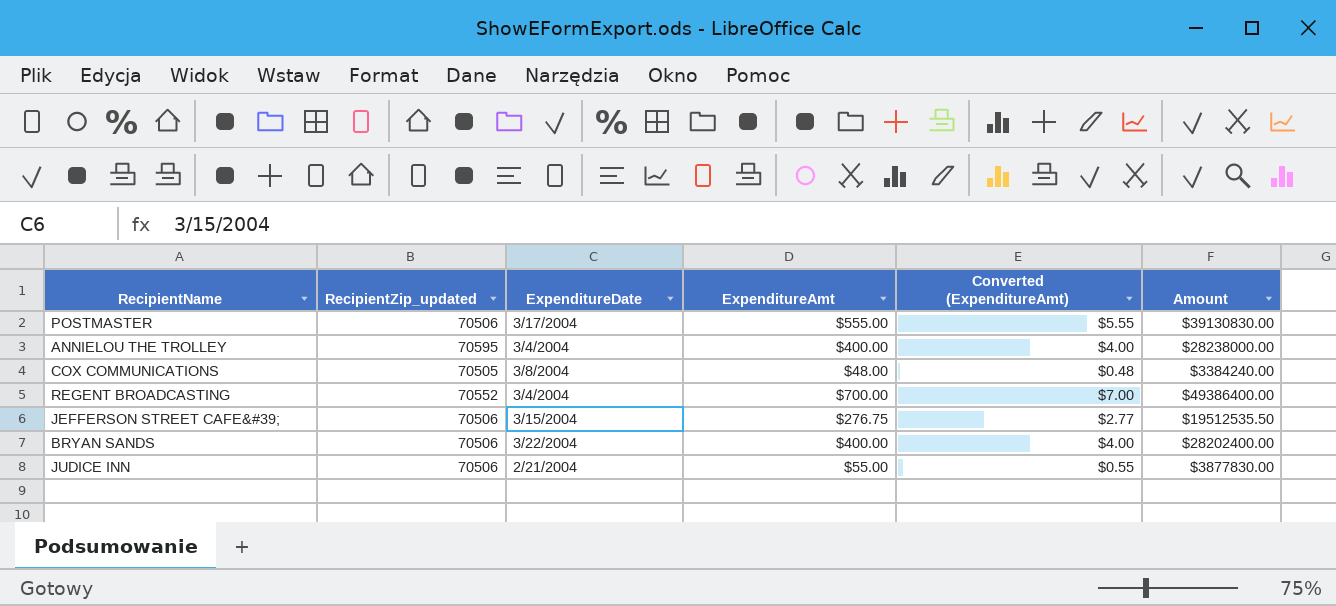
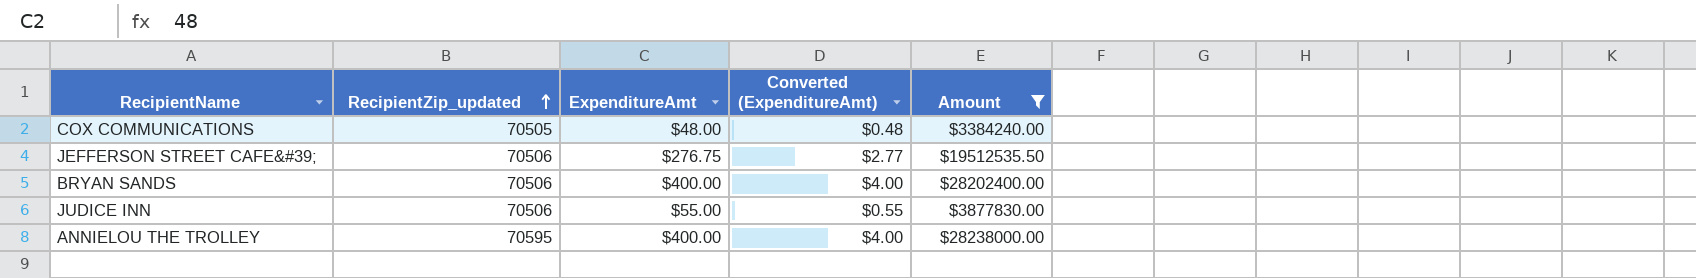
filter: none -> Amount <= $28238000.00
row order: none -> RecipientZip_updated ascending
column ExpenditureDate | position: 3 -> none

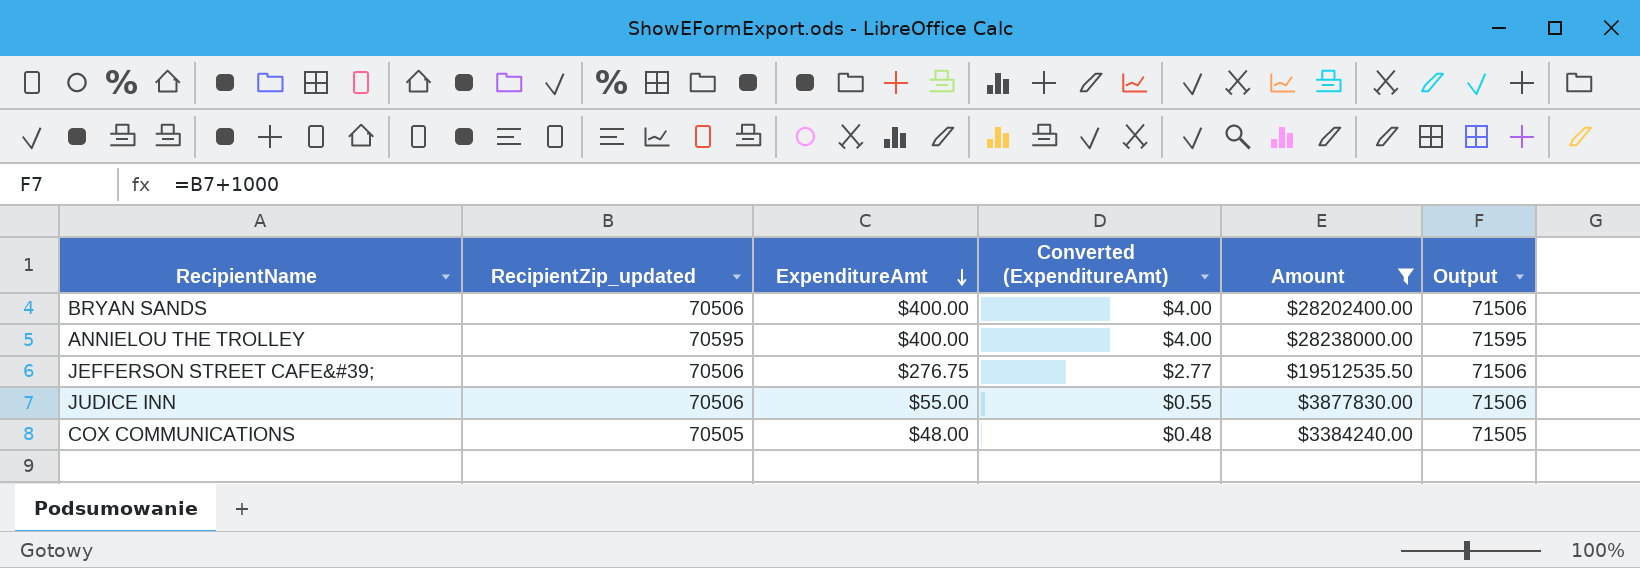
row order: RecipientZip_updated ascending -> ExpenditureAmt descending
column Output | formula: none -> [RecipientZip_updated] + 1000

